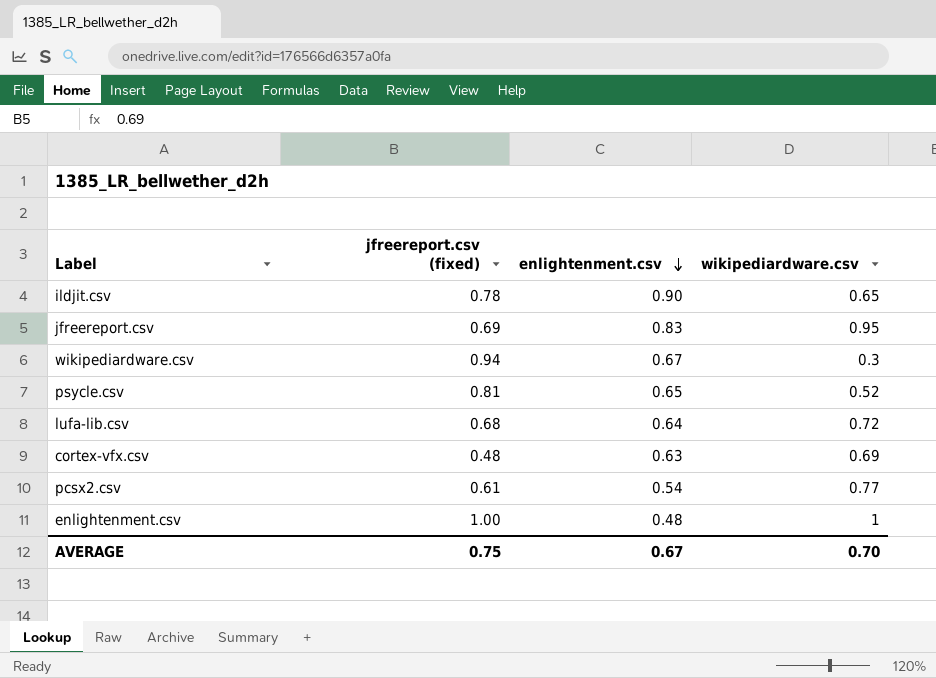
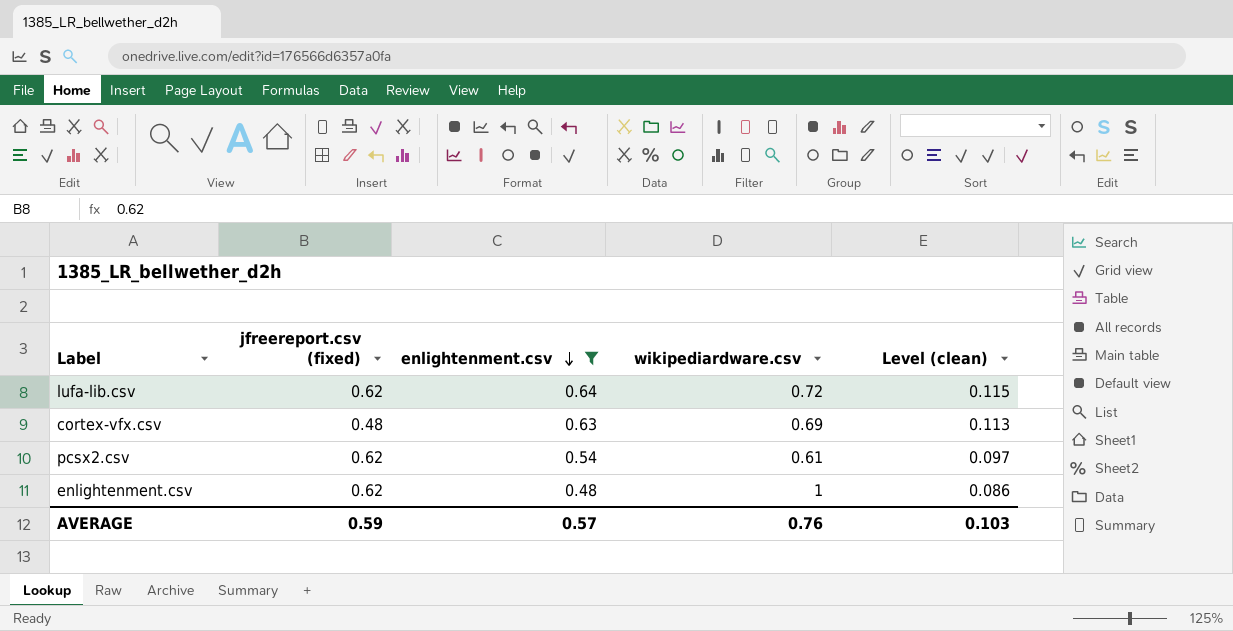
filter: none -> enlightenment.csv <= 0.64
column Level (clean) | formula: none -> [enlightenment.csv] * 0.18
lufa-lib.csv | jfreereport.csv (fixed): 0.68 -> 0.62
pcsx2.csv | jfreereport.csv (fixed): 0.61 -> 0.62
pcsx2.csv | wikipediardware.csv: 0.77 -> 0.61
enlightenment.csv | jfreereport.csv (fixed): 1.00 -> 0.62
AVERAGE | jfreereport.csv (fixed): 0.75 -> 0.59
AVERAGE | enlightenment.csv: 0.67 -> 0.57
AVERAGE | wikipediardware.csv: 0.70 -> 0.76

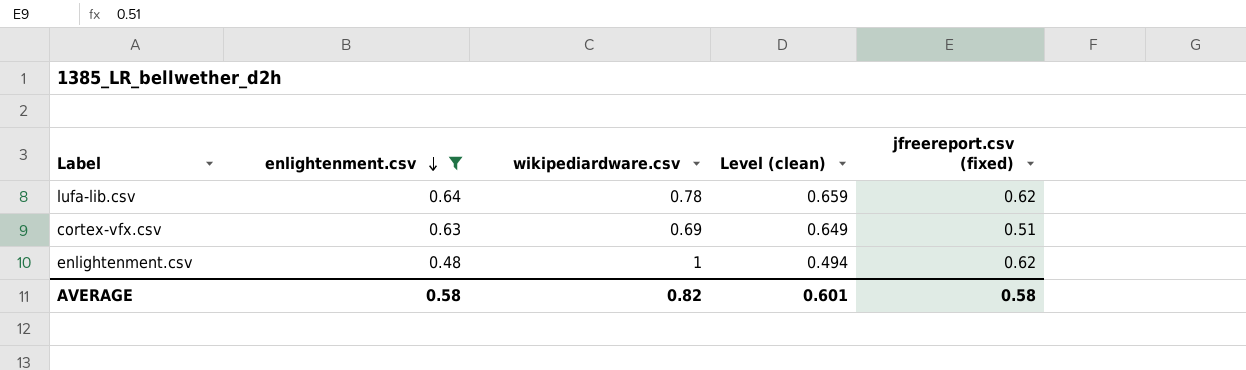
column Level (clean) | formula: [enlightenment.csv] * 0.18 -> [enlightenment.csv] * 1.03
column jfreereport.csv (fixed) | position: 2 -> 5
row pcsx2.csv: 0.62 | 0.54 | 0.61 | 0.097 -> none
lufa-lib.csv | wikipediardware.csv: 0.72 -> 0.78
cortex-vfx.csv | jfreereport.csv (fixed): 0.48 -> 0.51
AVERAGE | enlightenment.csv: 0.57 -> 0.58
AVERAGE | wikipediardware.csv: 0.76 -> 0.82
AVERAGE | Level (clean): 0.103 -> 0.601
AVERAGE | jfreereport.csv (fixed): 0.59 -> 0.58

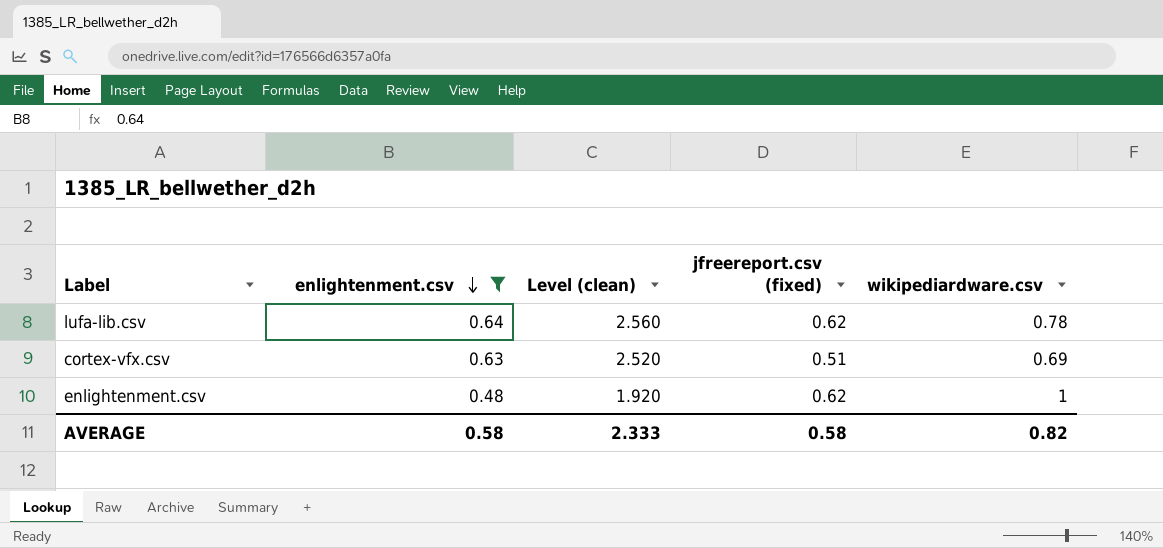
column Level (clean) | formula: [enlightenment.csv] * 1.03 -> [enlightenment.csv] * 4
column wikipediardware.csv | position: 3 -> 5
AVERAGE | Level (clean): 0.601 -> 2.333

